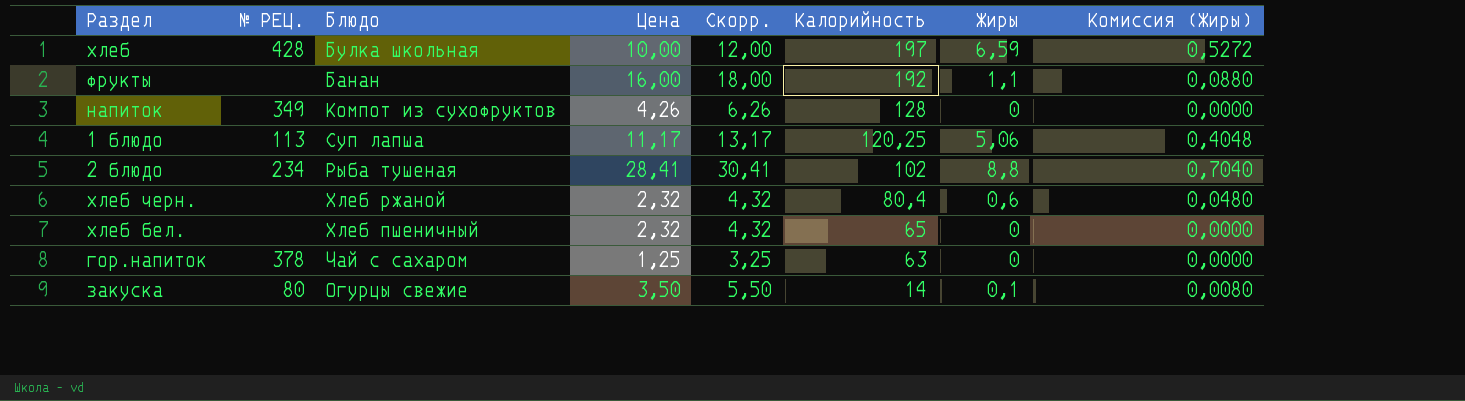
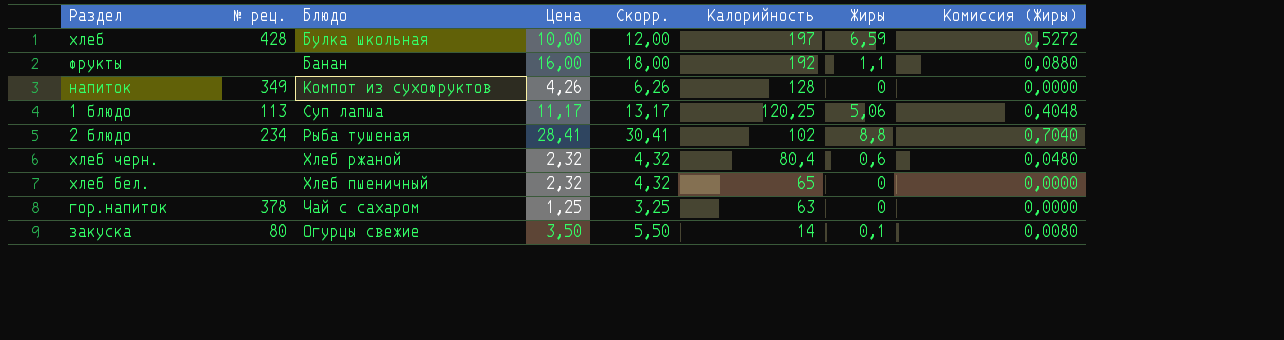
column name: № РЕЦ. -> № рец.

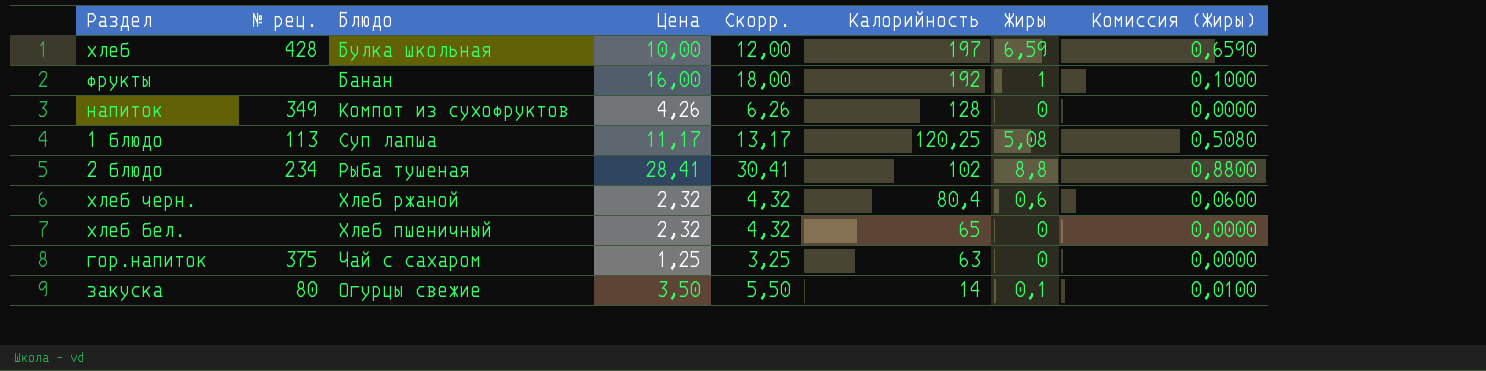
column Комиссия (Жиры) | formula: [Жиры] * 0,08 -> [Жиры] * 0,1
фрукты | Жиры: 1,1 -> 1
1 блюдо | Жиры: 5,06 -> 5,08
гор.напиток | № рец.: 378 -> 375

